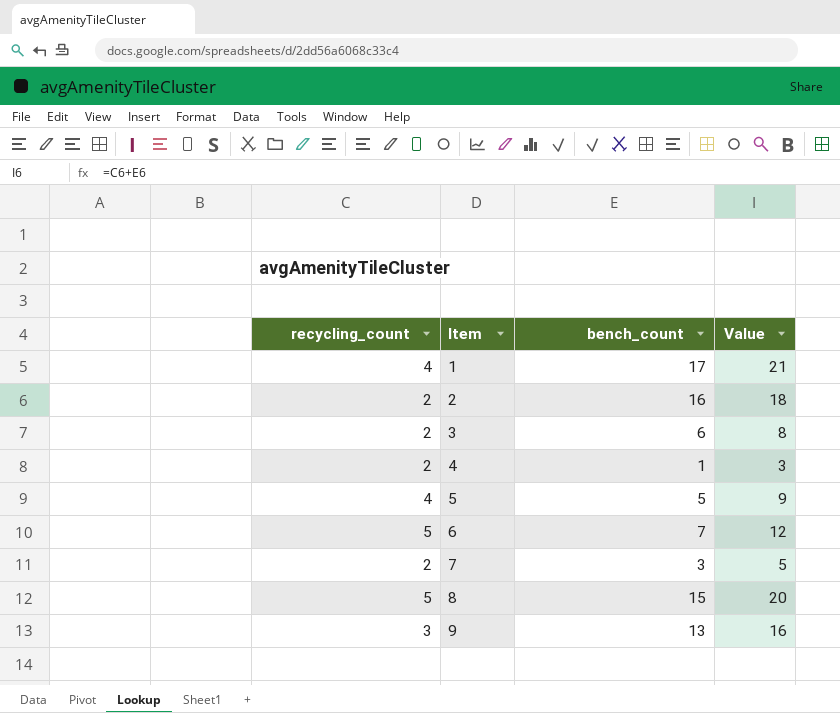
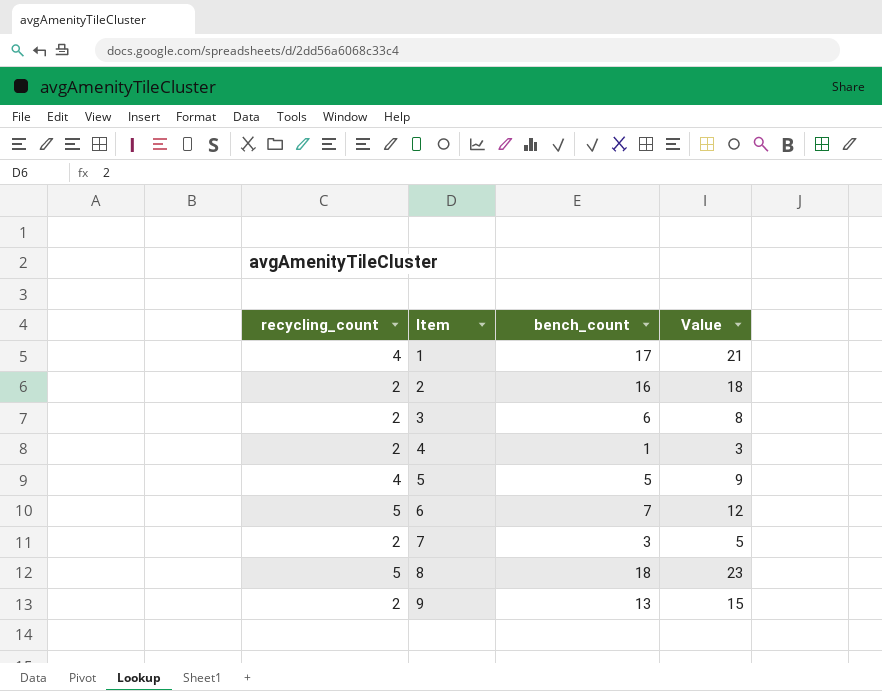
8 | bench_count: 15 -> 18
8 | Value: 20 -> 23
9 | recycling_count: 3 -> 2
9 | Value: 16 -> 15

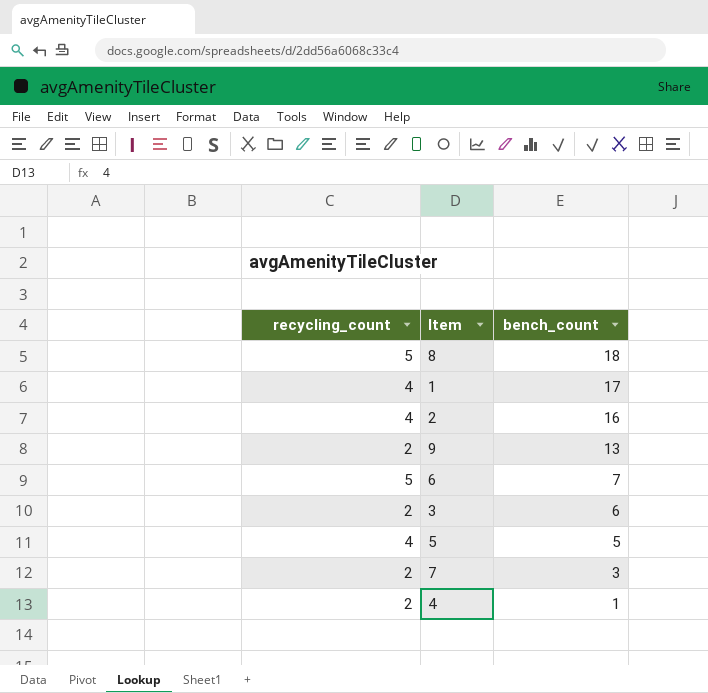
row order: Item ascending -> bench_count descending
column Value | formula: [recycling_count] + [bench_count] -> none
2 | recycling_count: 2 -> 4

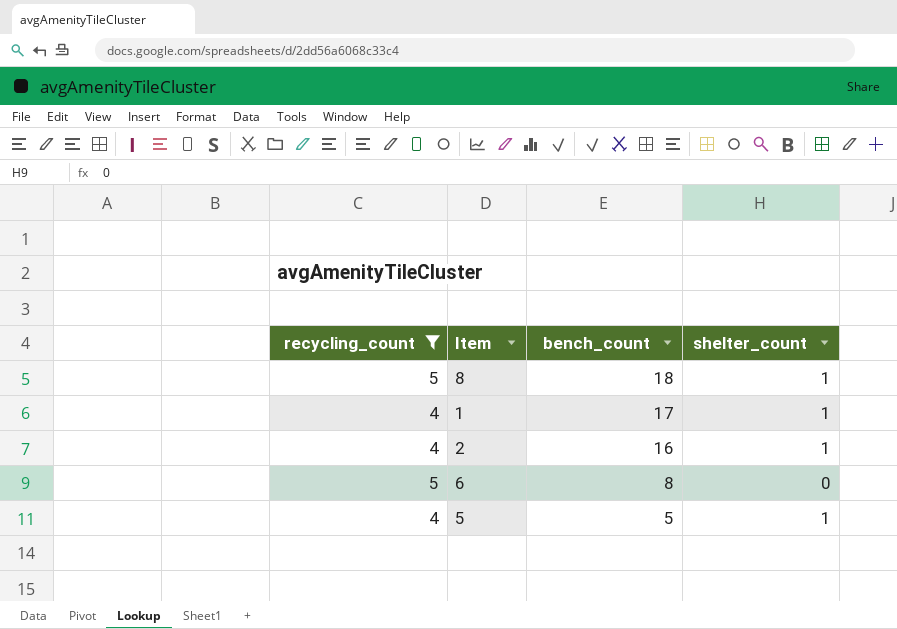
filter: none -> recycling_count != 2
column shelter_count | position: none -> 4
6 | bench_count: 7 -> 8

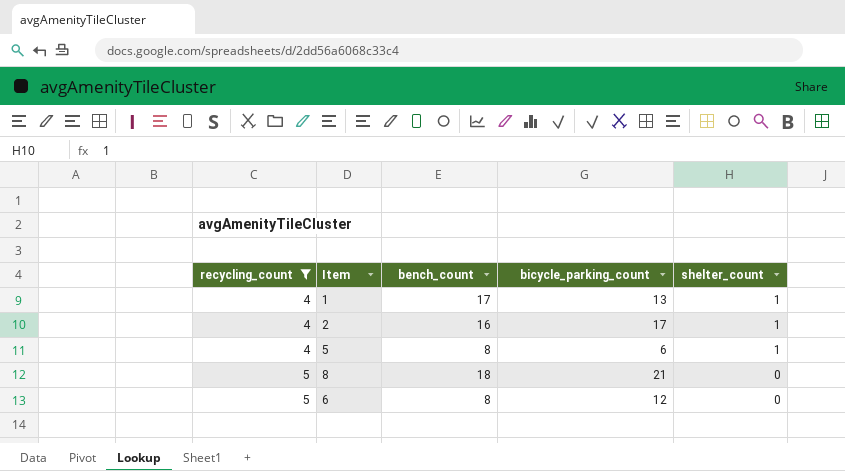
row order: bench_count descending -> recycling_count ascending
column bicycle_parking_count | position: none -> 4
5 | bench_count: 5 -> 8
8 | shelter_count: 1 -> 0

